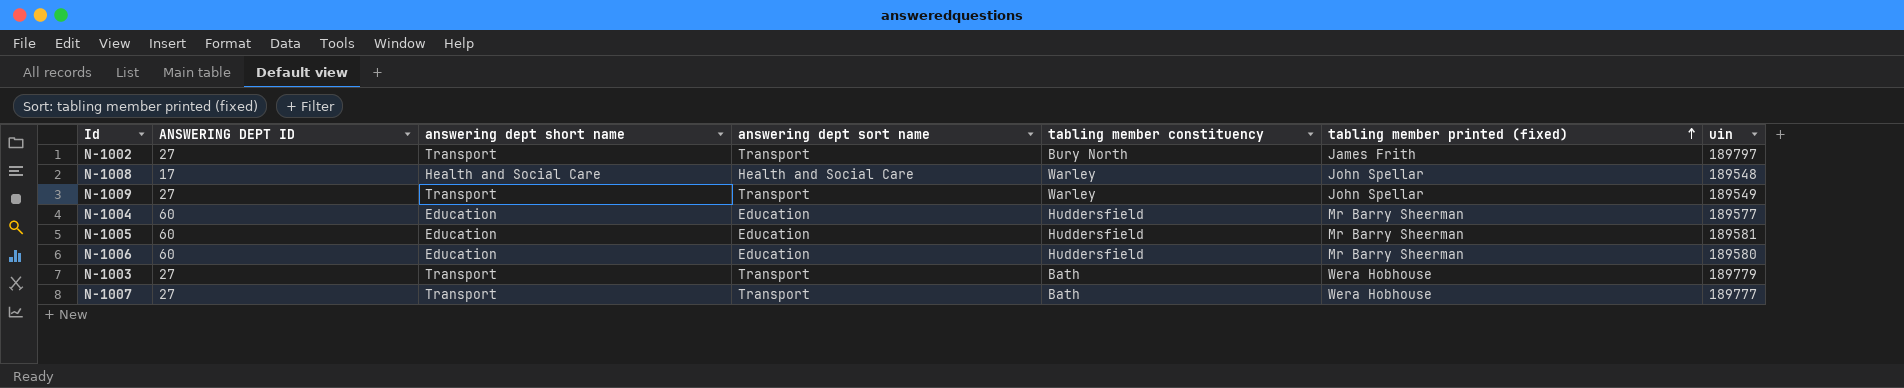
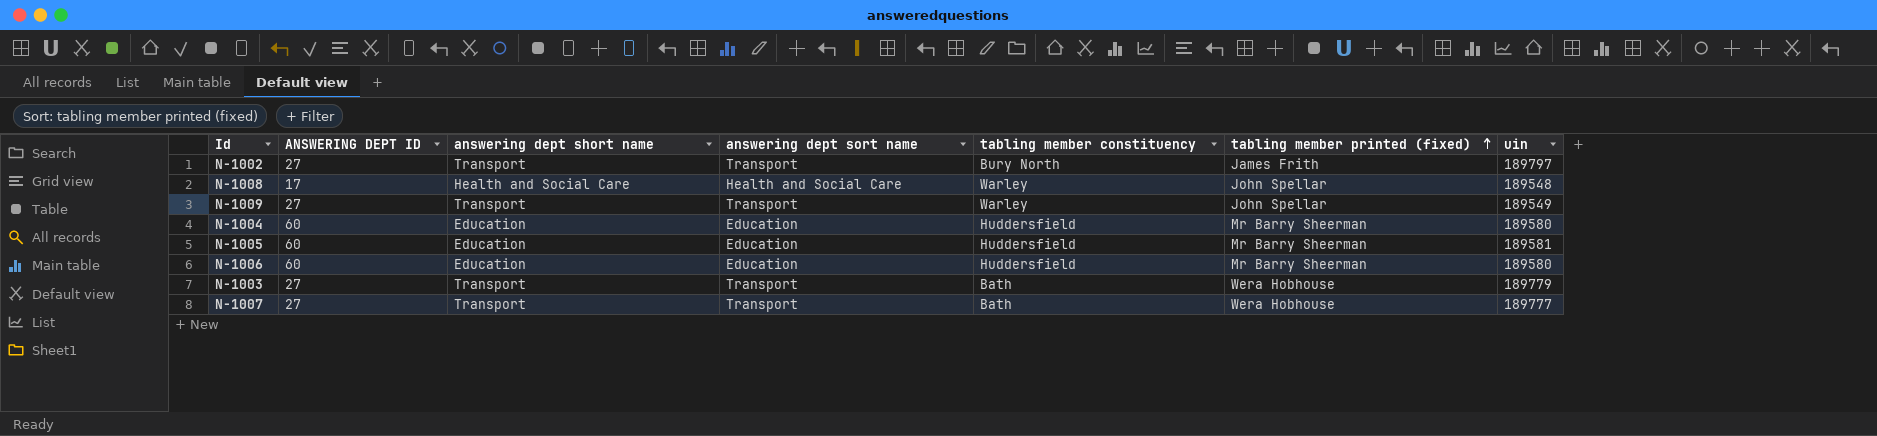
N-1004 | uin: 189577 -> 189580

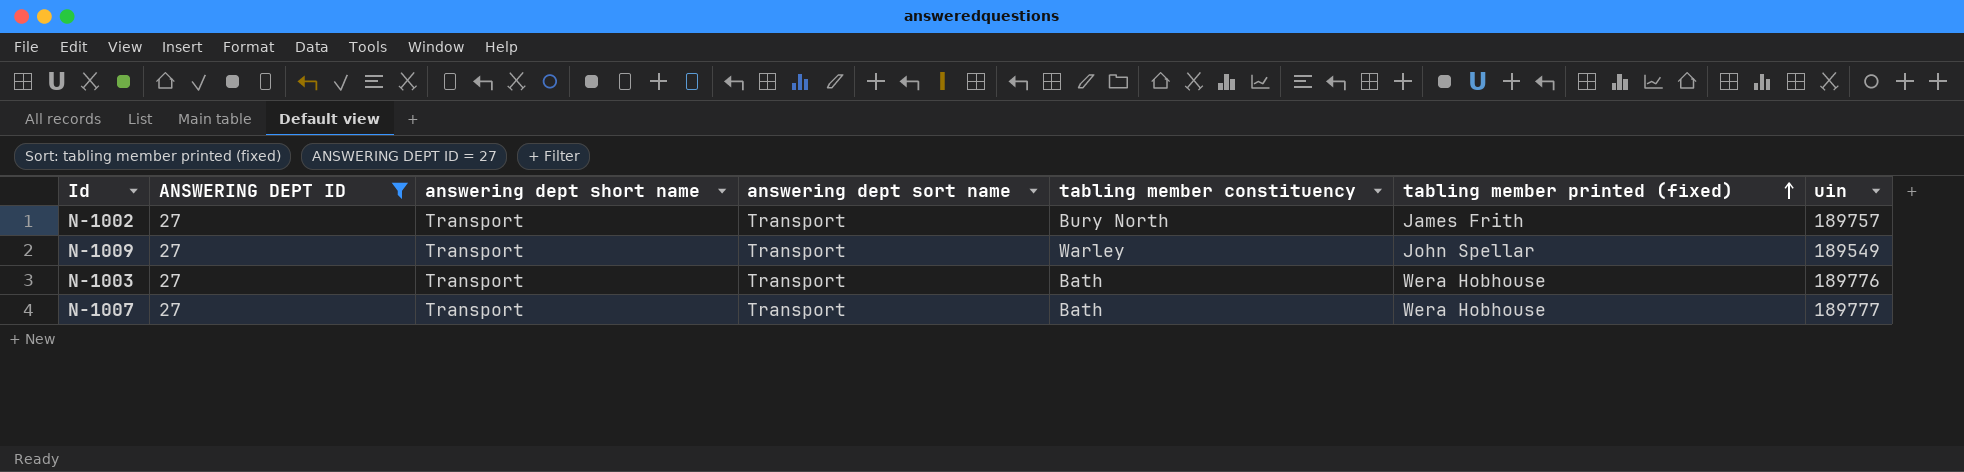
filter: none -> ANSWERING DEPT ID = 27
N-1002 | uin: 189797 -> 189757
N-1003 | uin: 189779 -> 189776

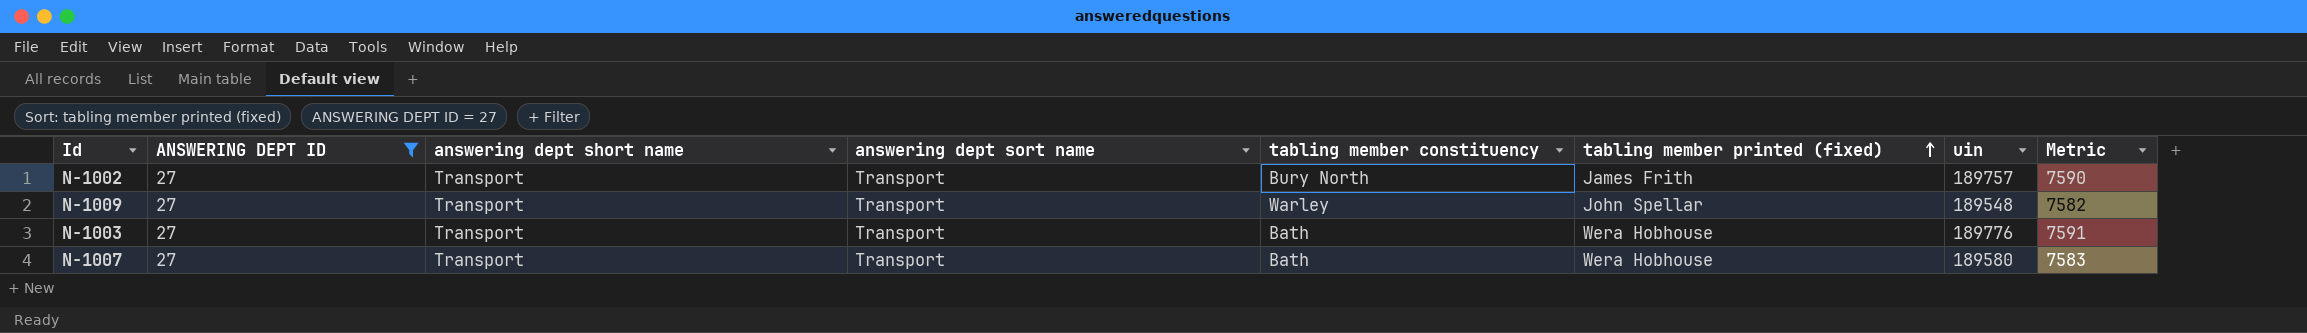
column Metric | formula: none -> [uin] * 0.04
N-1009 | uin: 189549 -> 189548
N-1007 | uin: 189777 -> 189580

